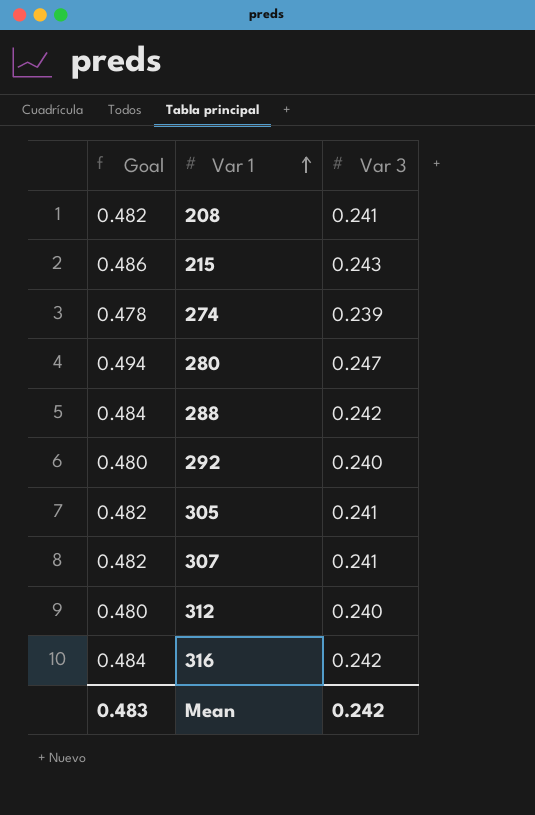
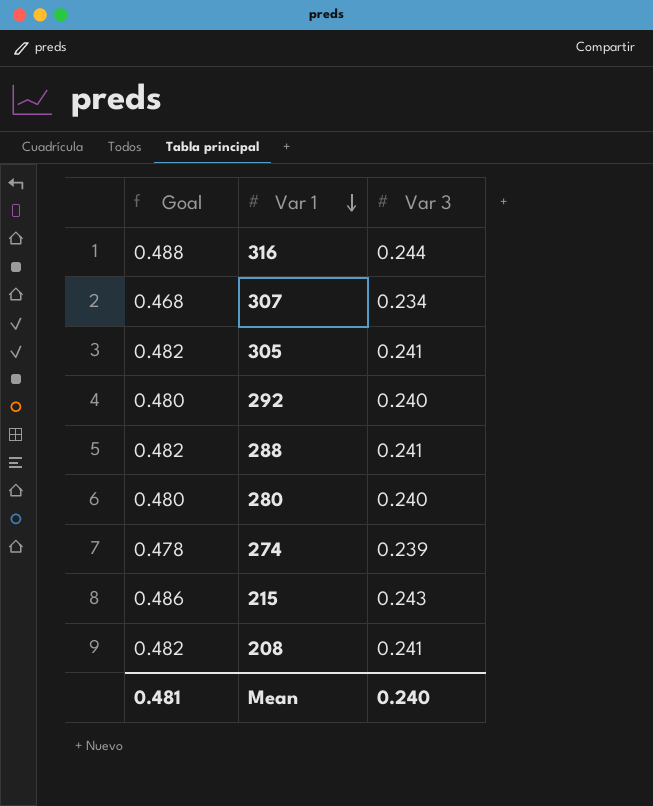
row order: Var 1 ascending -> Var 1 descending
row 312: 0.480 | 0.240 -> none
316 | Goal: 0.484 -> 0.488
316 | Var 3: 0.242 -> 0.244
307 | Goal: 0.482 -> 0.468
307 | Var 3: 0.241 -> 0.234
288 | Goal: 0.484 -> 0.482
288 | Var 3: 0.242 -> 0.241
280 | Goal: 0.494 -> 0.480
280 | Var 3: 0.247 -> 0.240
Mean | Goal: 0.483 -> 0.481
Mean | Var 3: 0.242 -> 0.240

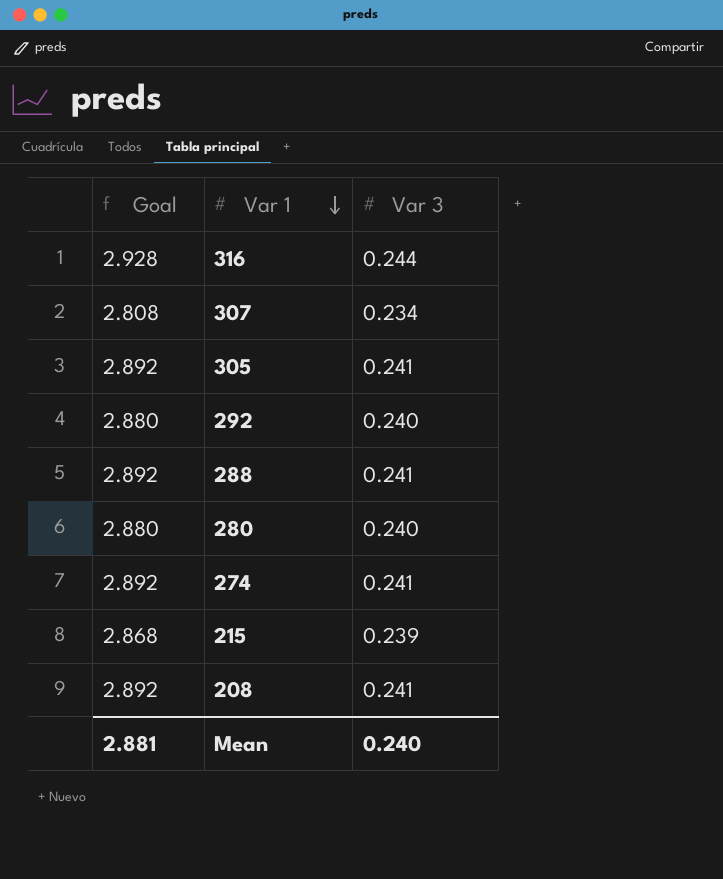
column Goal | formula: [Var 3] * 2 -> [Var 3] * 12
274 | Var 3: 0.239 -> 0.241
215 | Var 3: 0.243 -> 0.239
Mean | Goal: 0.481 -> 2.881

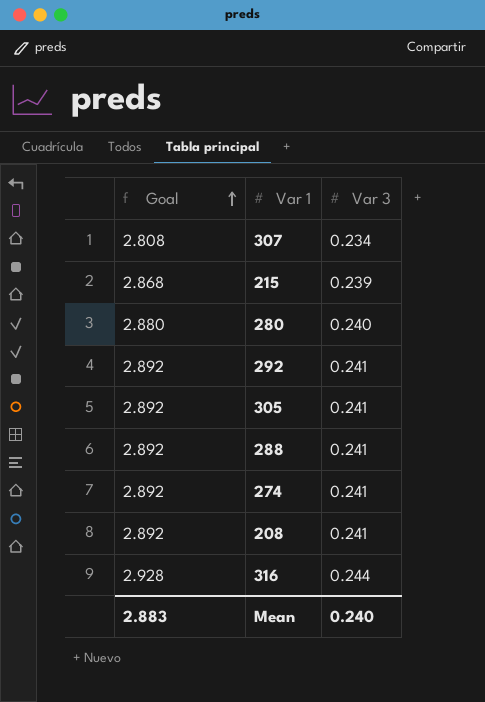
row order: Var 1 descending -> Goal ascending
292 | Goal: 2.880 -> 2.892
292 | Var 3: 0.240 -> 0.241
Mean | Goal: 2.881 -> 2.883

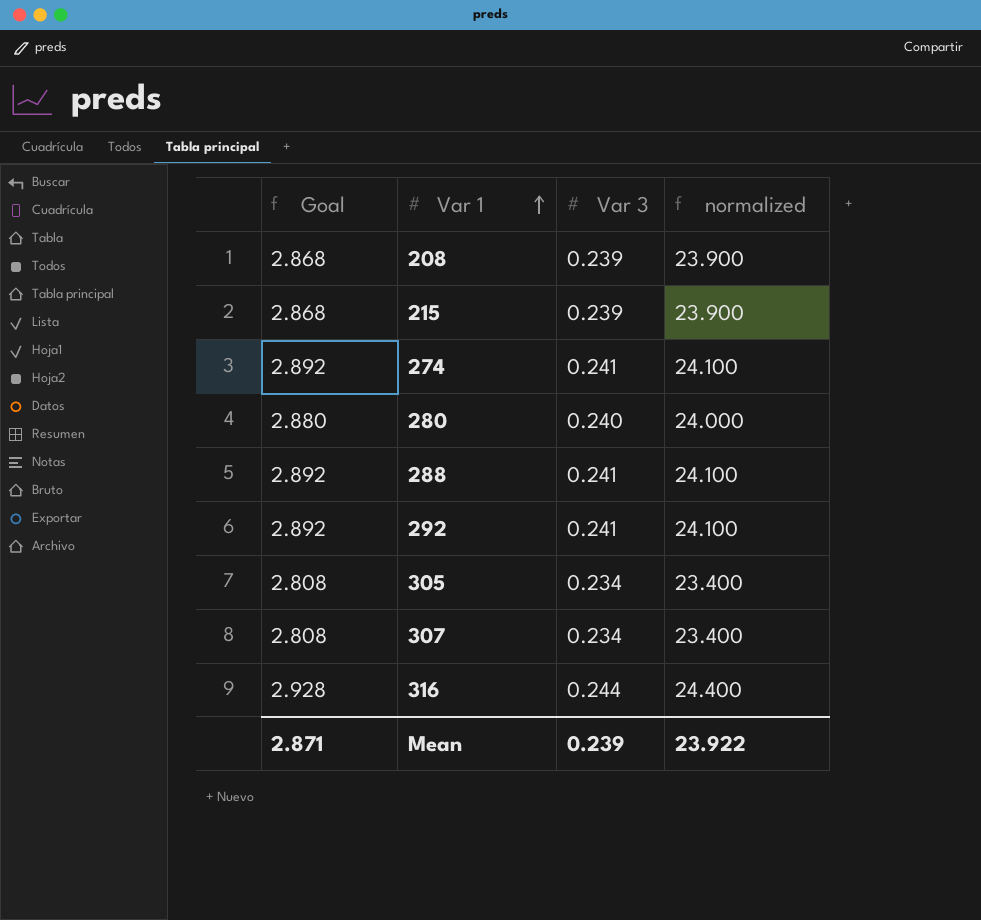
row order: Goal ascending -> Var 1 ascending
column normalized | formula: none -> [Var 3] * 100
208 | Goal: 2.892 -> 2.868
208 | Var 3: 0.241 -> 0.239
305 | Goal: 2.892 -> 2.808
305 | Var 3: 0.241 -> 0.234
Mean | Goal: 2.883 -> 2.871
Mean | Var 3: 0.240 -> 0.239

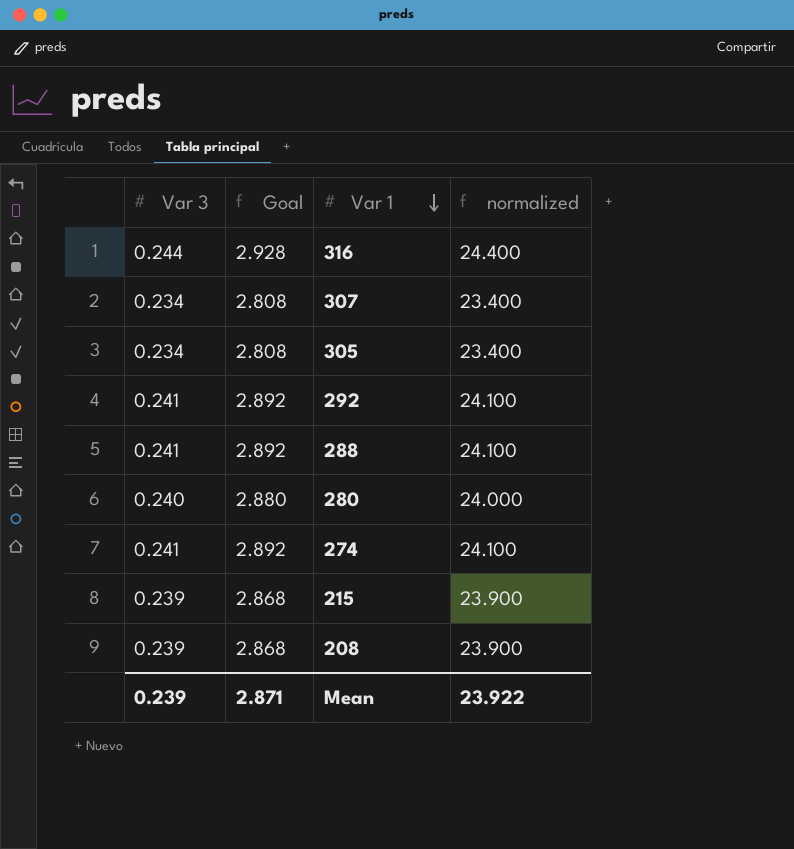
row order: Var 1 ascending -> Var 1 descending
column Var 3 | position: 3 -> 1

